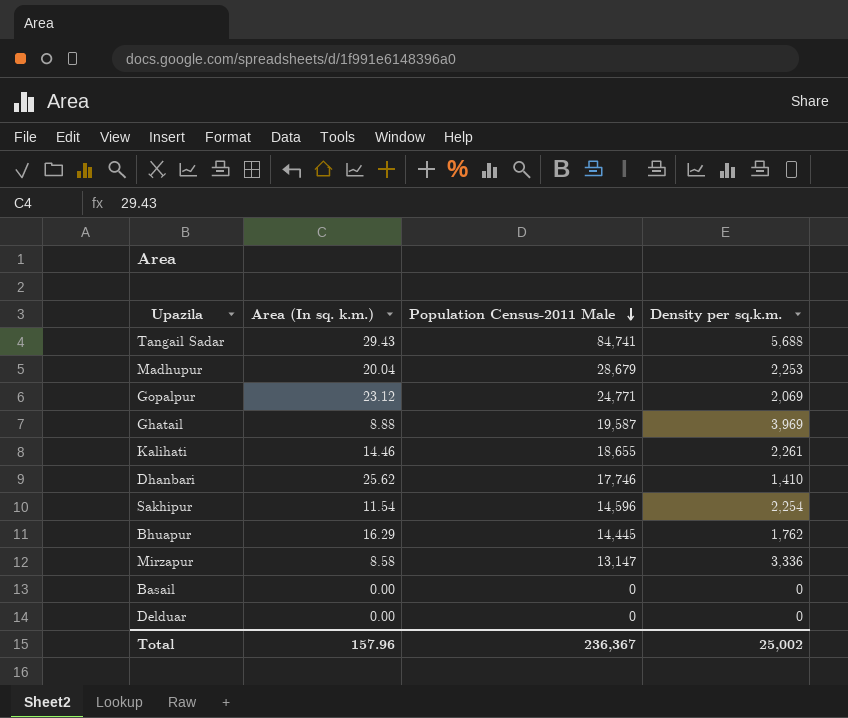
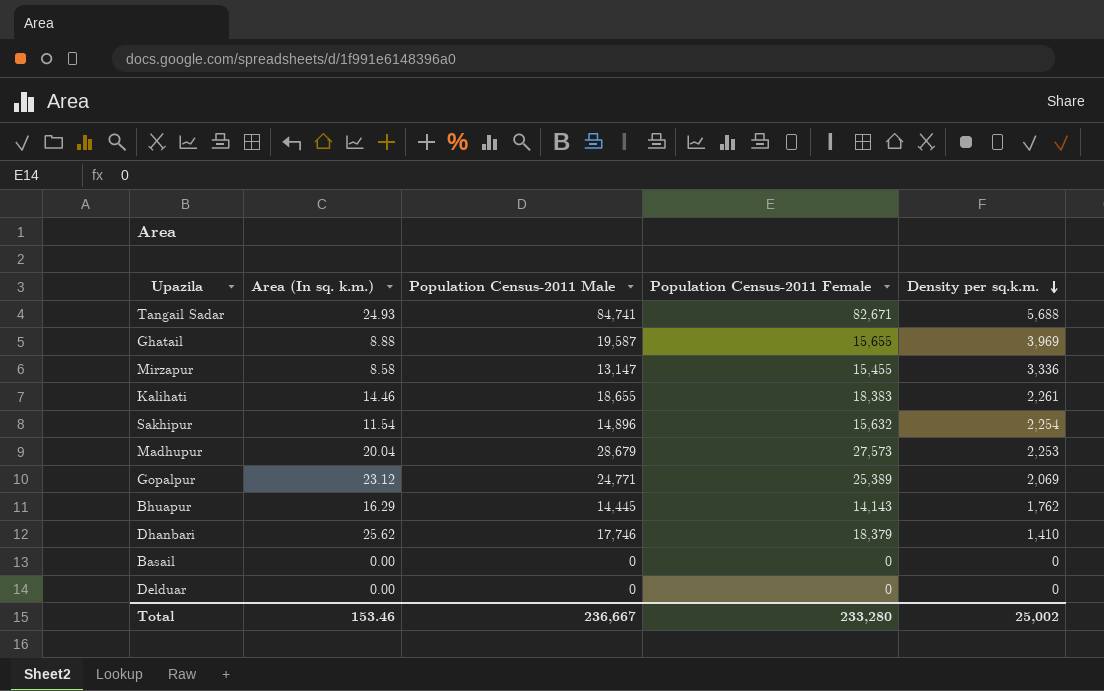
row order: Population Census-2011 Male descending -> Density per sq.k.m. descending
column Population Census-2011 Female | position: none -> 4
Tangail Sadar | Area (In sq. k.m.): 29.43 -> 24.93
Sakhipur | Population Census-2011 Male: 14,596 -> 14,896
Total | Area (In sq. k.m.): 157.96 -> 153.46
Total | Population Census-2011 Male: 236,367 -> 236,667

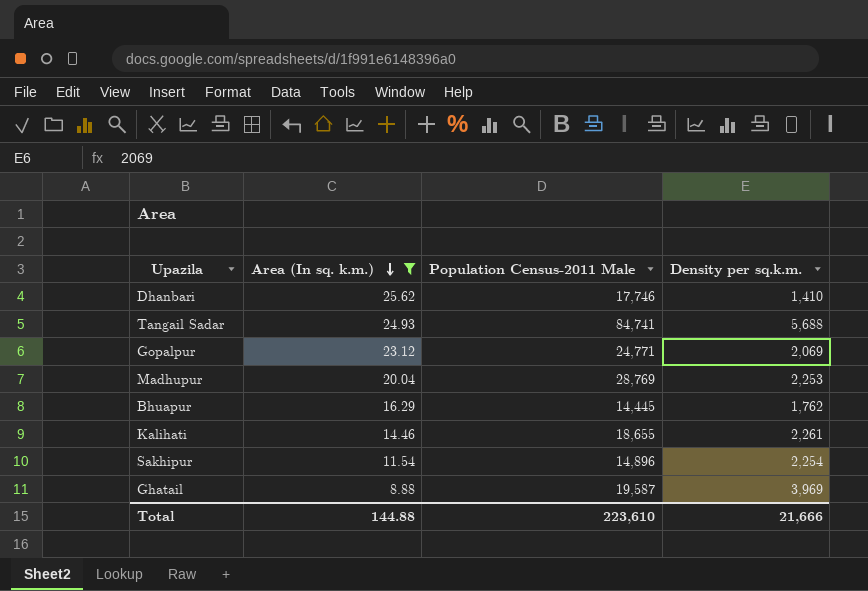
filter: none -> Area (In sq. k.m.) >= 8.88
row order: Density per sq.k.m. descending -> Area (In sq. k.m.) descending
column Population Census-2011 Female | position: 4 -> none
Madhupur | Population Census-2011 Male: 28,679 -> 28,769
Total | Area (In sq. k.m.): 153.46 -> 144.88
Total | Population Census-2011 Male: 236,667 -> 223,610
Total | Density per sq.k.m.: 25,002 -> 21,666

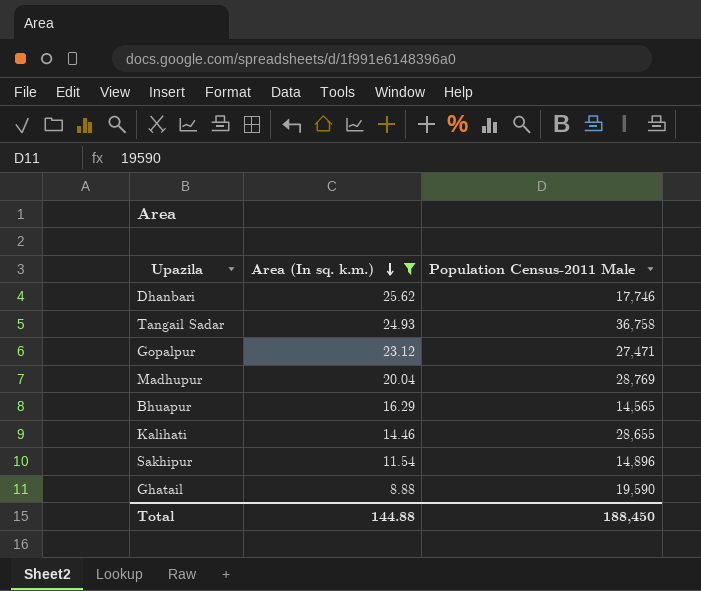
column Density per sq.k.m. | position: 4 -> none
Tangail Sadar | Population Census-2011 Male: 84,741 -> 36,758
Gopalpur | Population Census-2011 Male: 24,771 -> 27,471
Bhuapur | Population Census-2011 Male: 14,445 -> 14,565
Kalihati | Population Census-2011 Male: 18,655 -> 28,655
Ghatail | Population Census-2011 Male: 19,587 -> 19,590
Total | Population Census-2011 Male: 223,610 -> 188,450

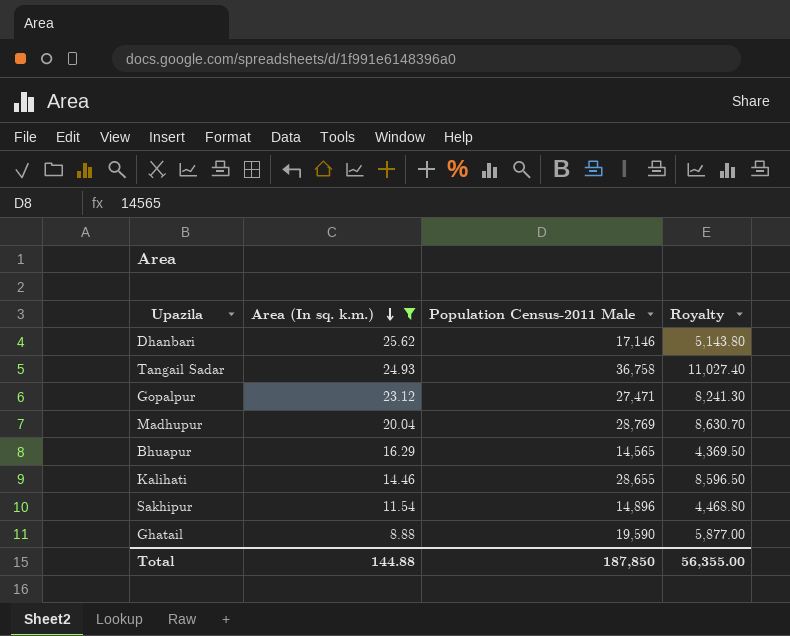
column Royalty | formula: none -> [Population Census-2011 Male] * 0.3
Dhanbari | Population Census-2011 Male: 17,746 -> 17,146
Total | Population Census-2011 Male: 188,450 -> 187,850

